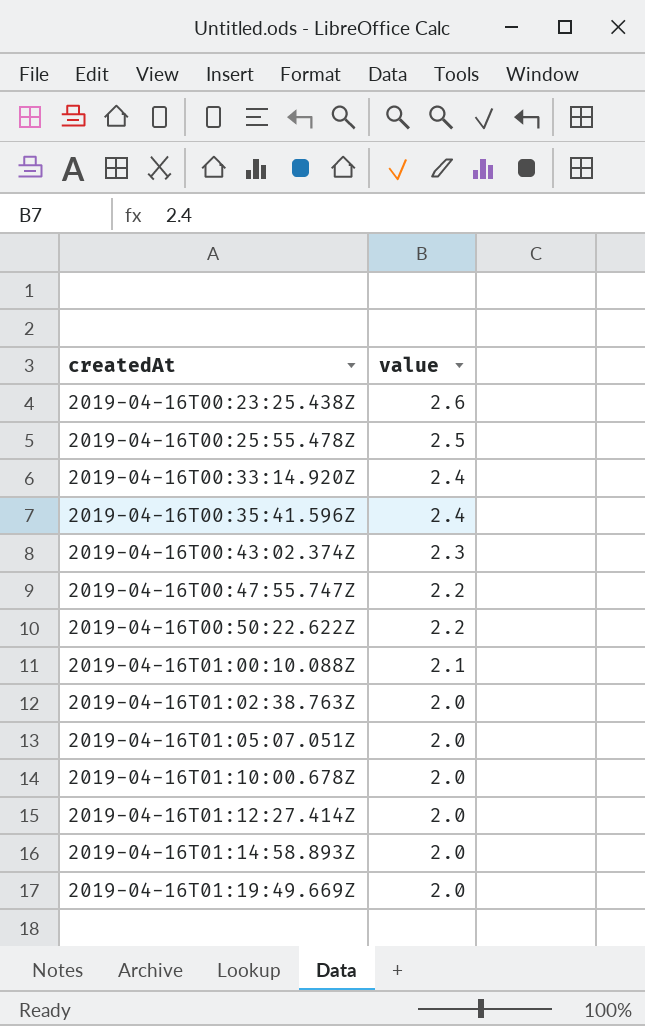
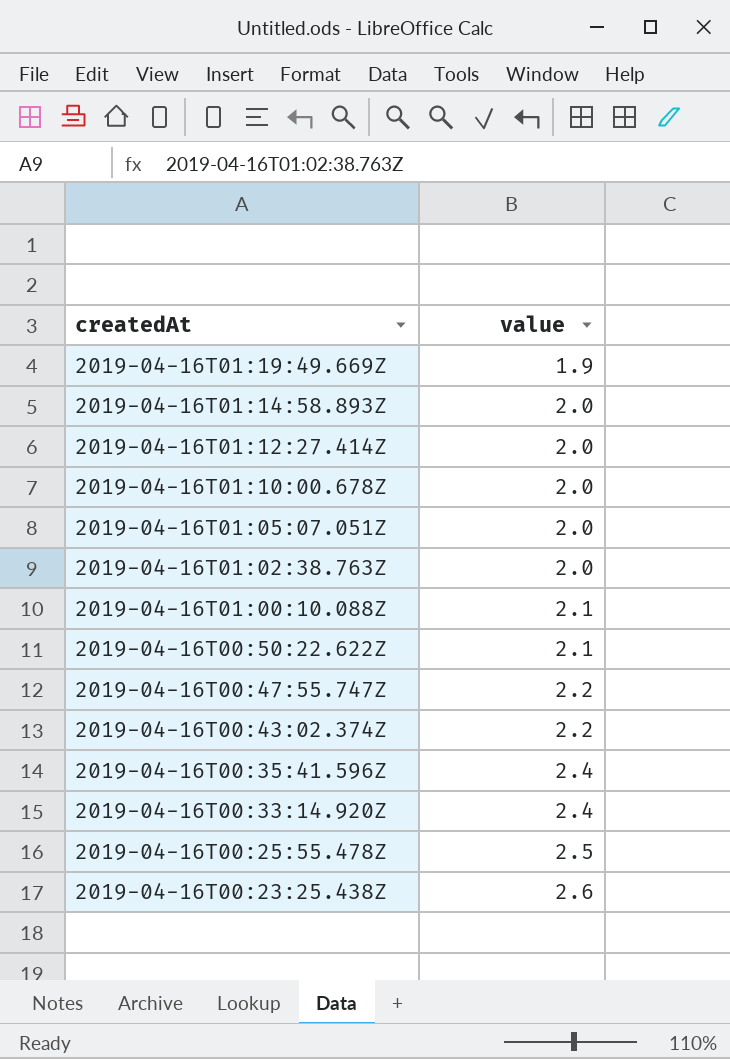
row order: createdAt ascending -> createdAt descending
2019-04-16T01:19:49.669Z | value: 2.0 -> 1.9
2019-04-16T00:50:22.622Z | value: 2.2 -> 2.1
2019-04-16T00:43:02.374Z | value: 2.3 -> 2.2

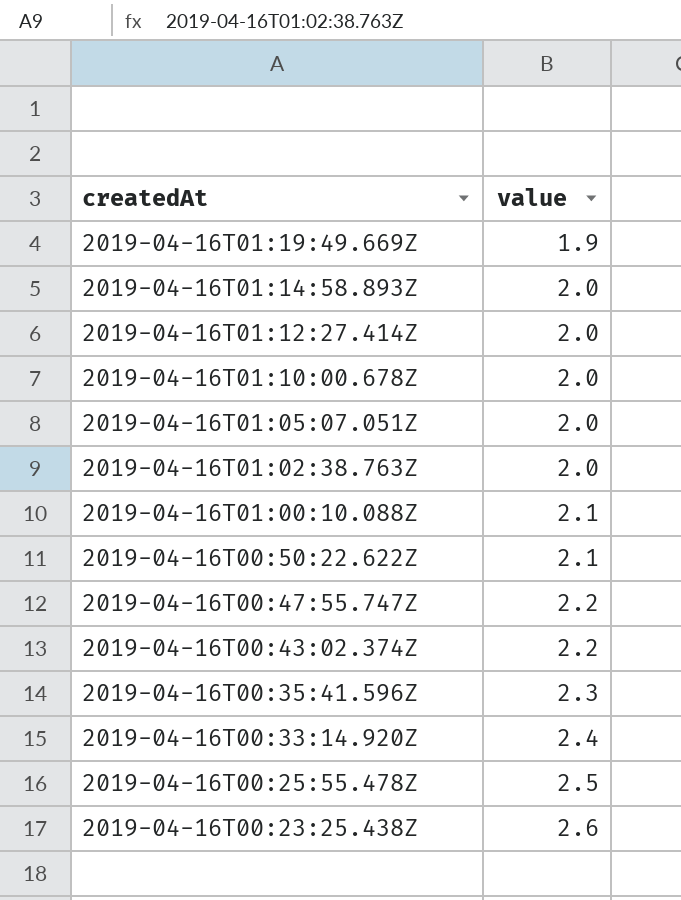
2019-04-16T00:35:41.596Z | value: 2.4 -> 2.3

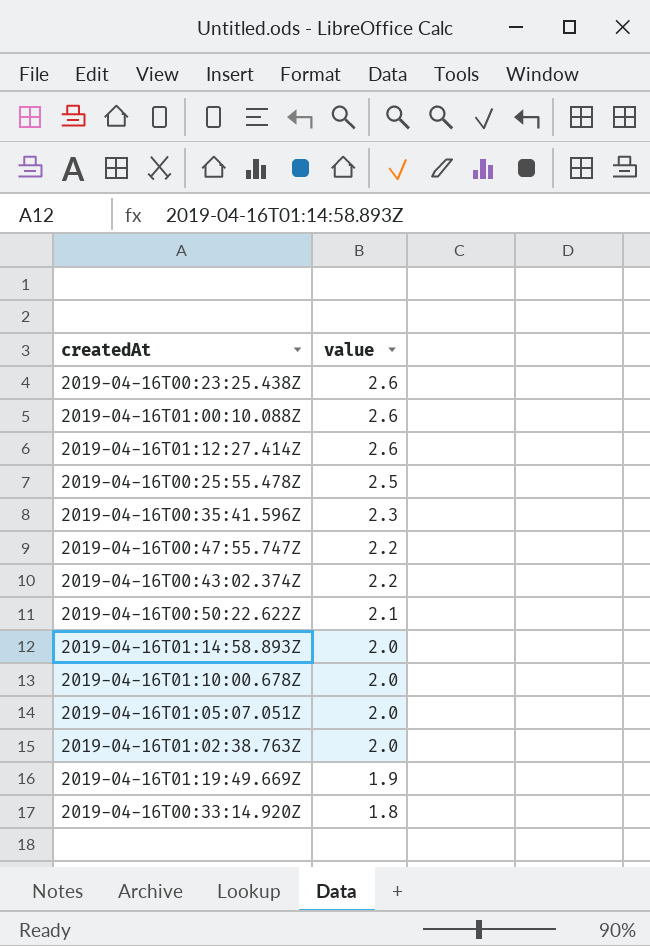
row order: createdAt descending -> value descending
2019-04-16T01:00:10.088Z | value: 2.1 -> 2.6
2019-04-16T01:12:27.414Z | value: 2.0 -> 2.6
2019-04-16T00:33:14.920Z | value: 2.4 -> 1.8

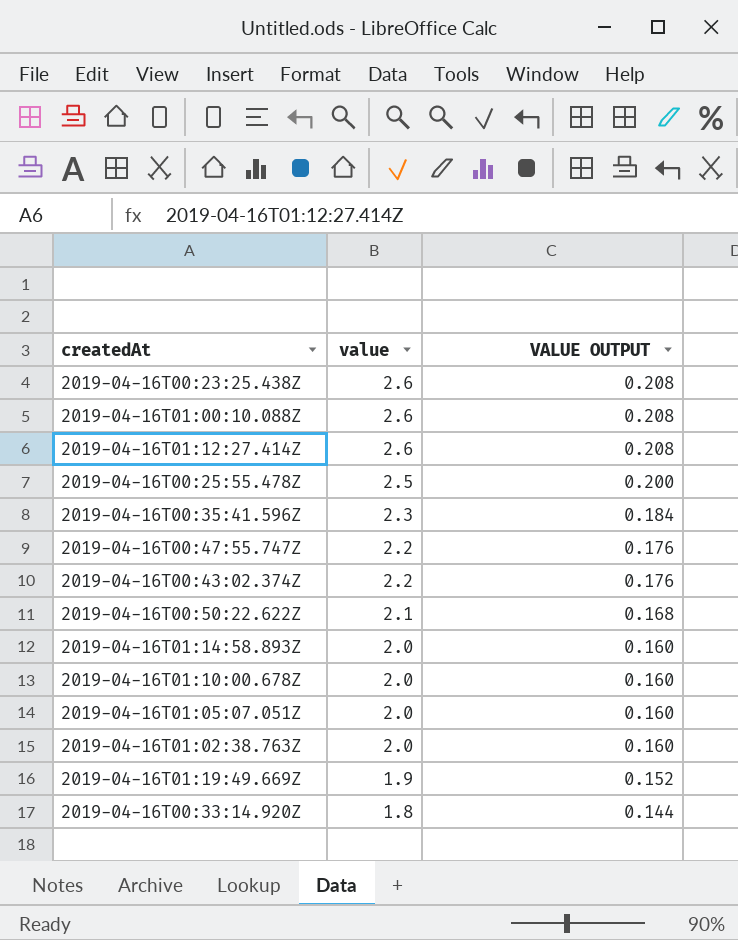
column VALUE OUTPUT | formula: none -> [value] * 0.08

